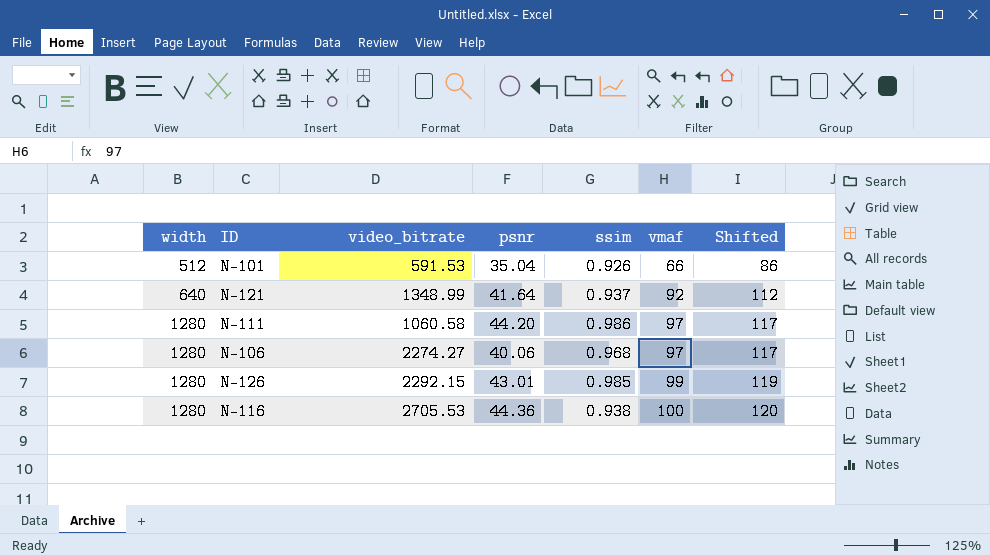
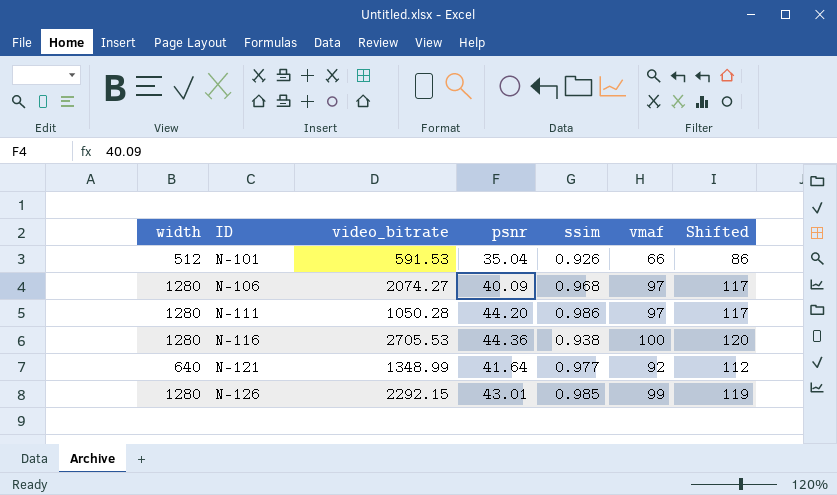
row order: width ascending -> ID ascending
N-106 | video_bitrate: 2274.27 -> 2074.27
N-106 | psnr: 40.06 -> 40.09
N-111 | video_bitrate: 1060.58 -> 1050.28
N-121 | ssim: 0.937 -> 0.977

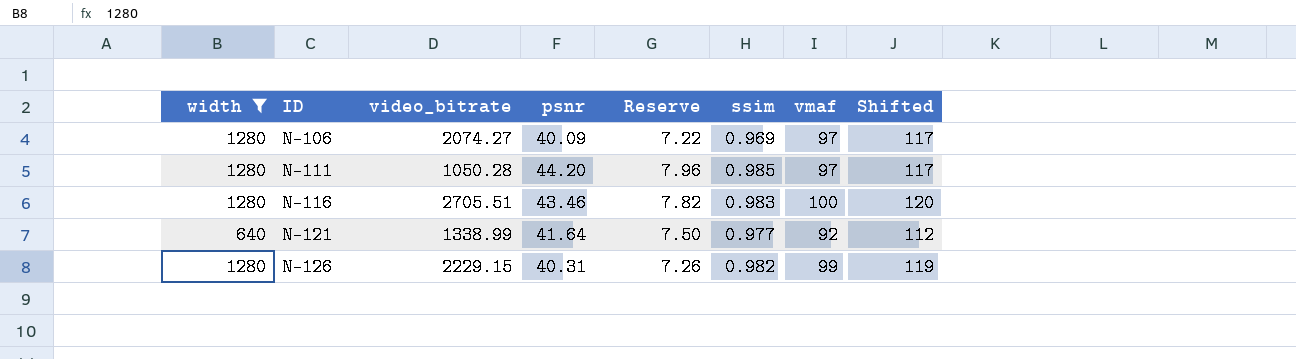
filter: none -> width != 512
column Reserve | formula: none -> [psnr] * 0.18
N-106 | ssim: 0.968 -> 0.969
N-111 | ssim: 0.986 -> 0.985
N-116 | video_bitrate: 2705.53 -> 2705.51
N-116 | psnr: 44.36 -> 43.46
N-116 | ssim: 0.938 -> 0.983
N-121 | video_bitrate: 1348.99 -> 1338.99
N-126 | video_bitrate: 2292.15 -> 2229.15
N-126 | psnr: 43.01 -> 40.31
N-126 | ssim: 0.985 -> 0.982

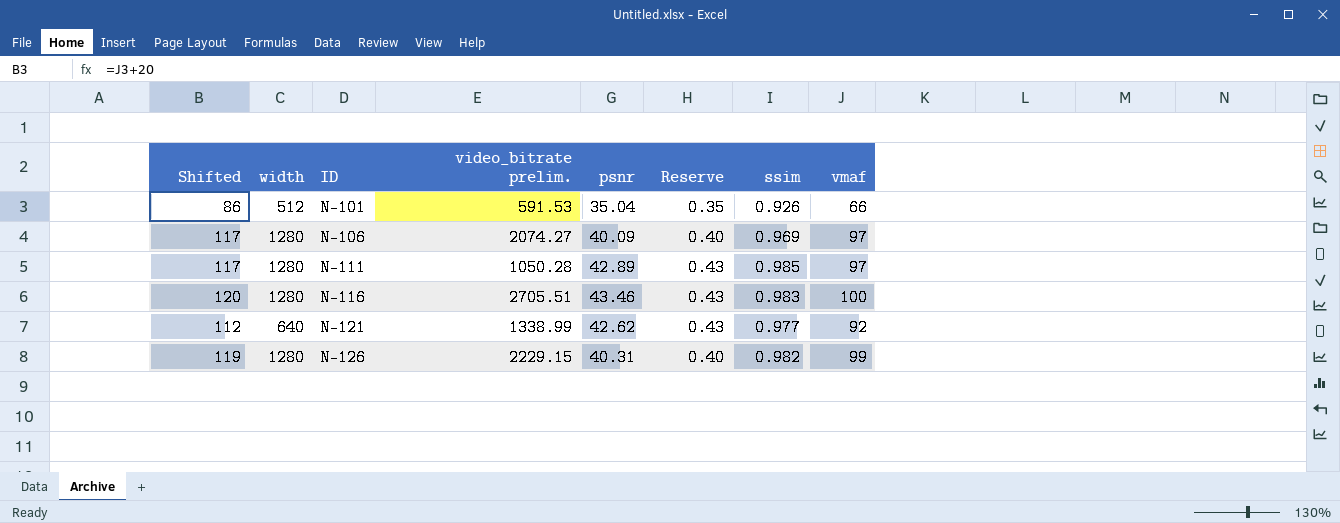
filter: width != 512 -> none
column Shifted | position: 8 -> 1
column name: video_bitrate -> video_bitrate prelim.
column Reserve | formula: [psnr] * 0.18 -> [psnr] * 0.01
N-111 | psnr: 44.20 -> 42.89
N-121 | psnr: 41.64 -> 42.62

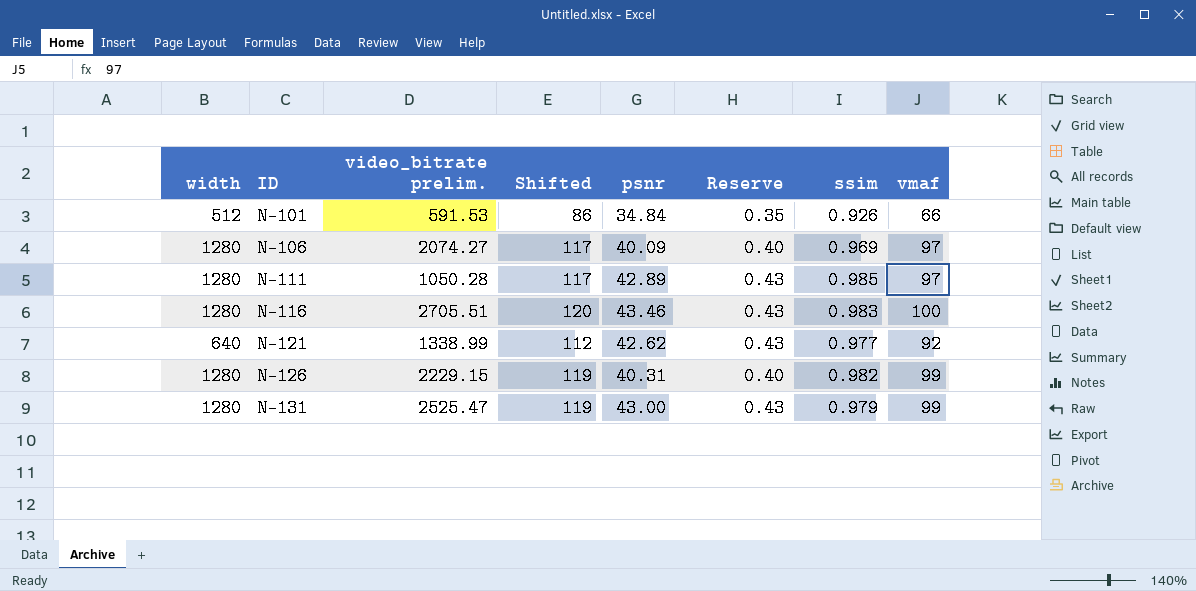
column Shifted | position: 1 -> 4
N-101 | psnr: 35.04 -> 34.84
row N-131: none -> 1280 | 2525.47 | 119 | 43.00 | 0.43 | 0.979 | 99

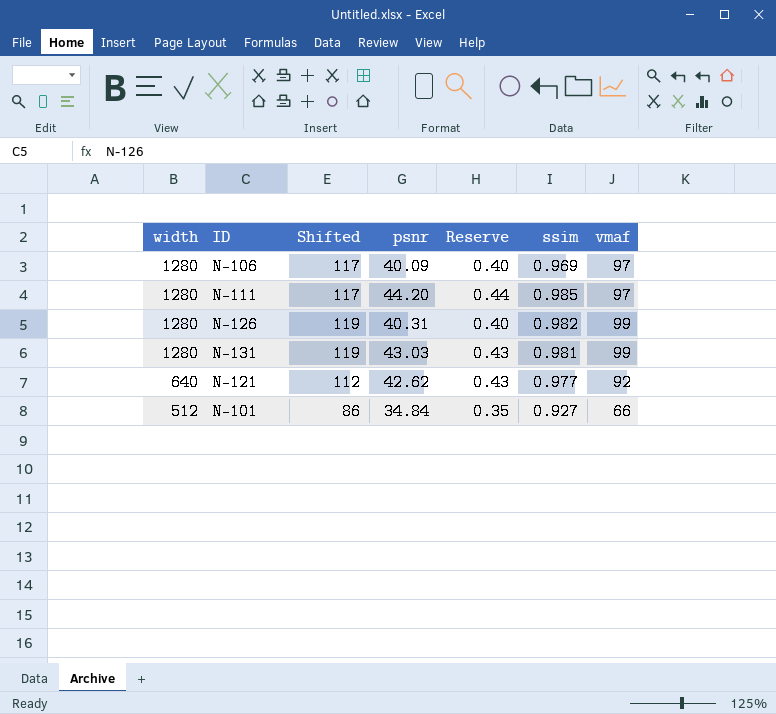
row order: ID ascending -> width descending
column video_bitrate prelim. | position: 3 -> none
row N-116: 1280 | 2705.51 | 120 | 43.46 | 0.43 | 0.983 | 100 -> none
N-111 | psnr: 42.89 -> 44.20
N-111 | Reserve: 0.43 -> 0.44
N-131 | psnr: 43.00 -> 43.03
N-131 | ssim: 0.979 -> 0.981
N-101 | ssim: 0.926 -> 0.927

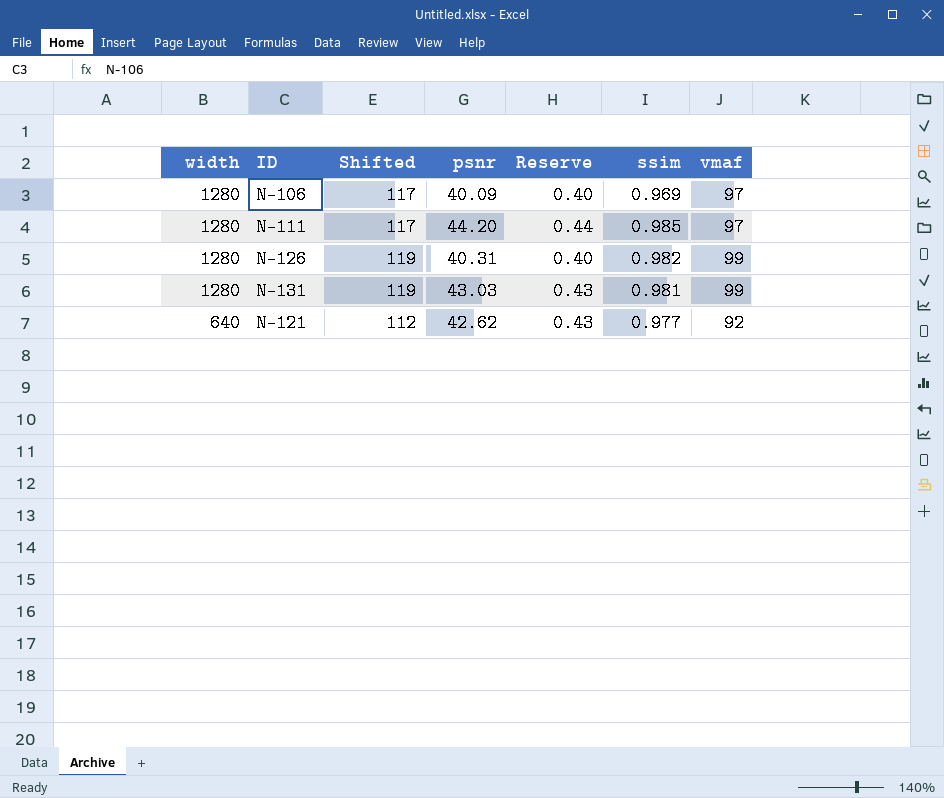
row N-101: 512 | 86 | 34.84 | 0.35 | 0.927 | 66 -> none

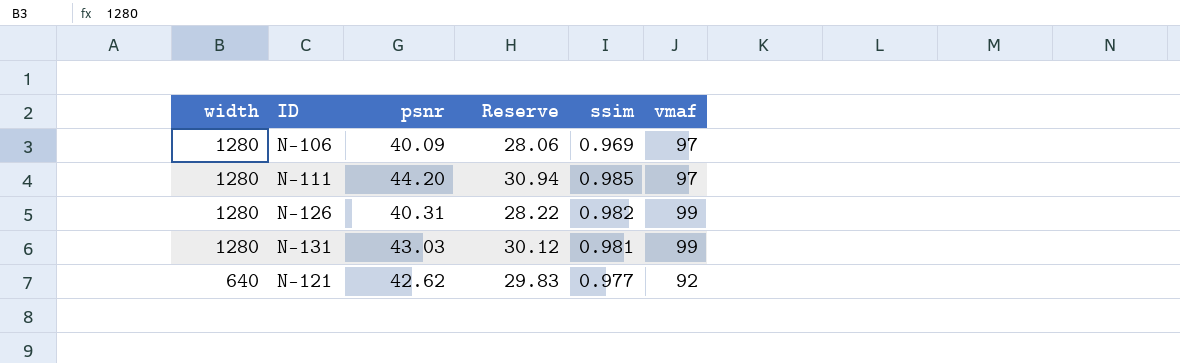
column Shifted | formula: [vmaf] + 20 -> none
column Reserve | formula: [psnr] * 0.01 -> [psnr] * 0.7

